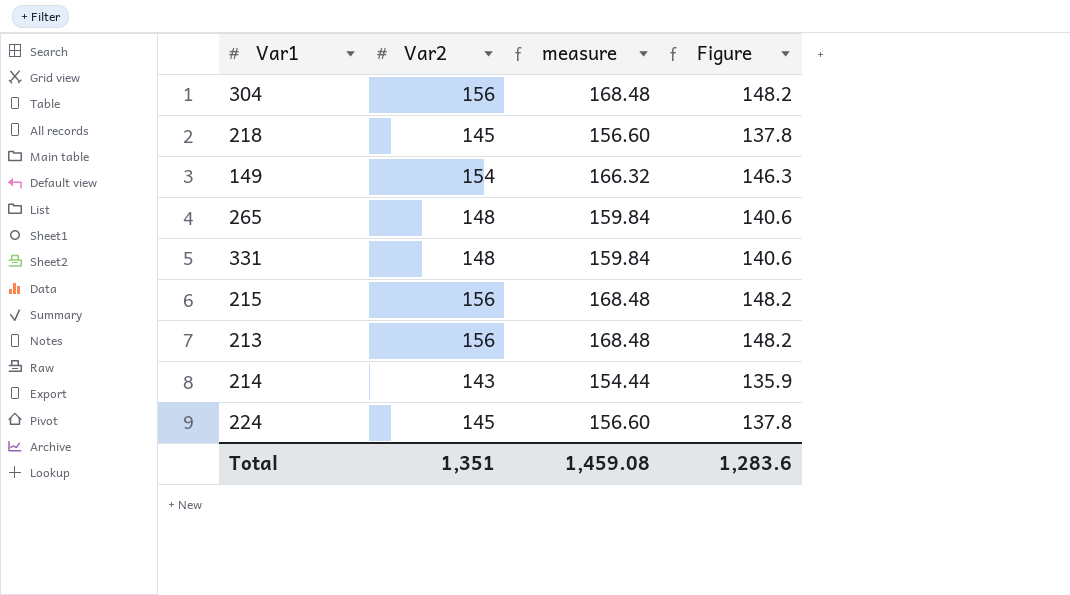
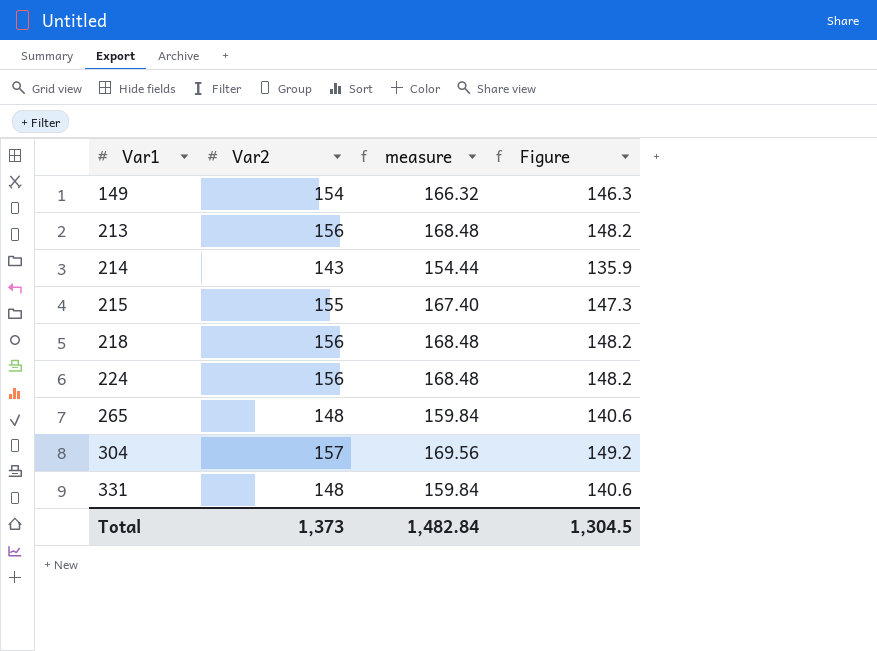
row order: none -> Var1 ascending
215 | Var2: 156 -> 155
215 | measure: 168.48 -> 167.40
215 | Figure: 148.2 -> 147.3
218 | Var2: 145 -> 156
218 | measure: 156.60 -> 168.48
218 | Figure: 137.8 -> 148.2
224 | Var2: 145 -> 156
224 | measure: 156.60 -> 168.48
224 | Figure: 137.8 -> 148.2
304 | Var2: 156 -> 157
304 | measure: 168.48 -> 169.56
304 | Figure: 148.2 -> 149.2
Total | Var2: 1,351 -> 1,373
Total | measure: 1,459.08 -> 1,482.84
Total | Figure: 1,283.6 -> 1,304.5

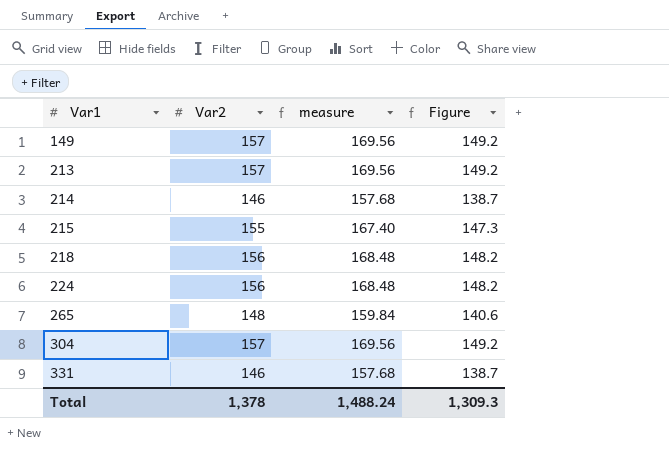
149 | Var2: 154 -> 157
149 | measure: 166.32 -> 169.56
149 | Figure: 146.3 -> 149.2
213 | Var2: 156 -> 157
213 | measure: 168.48 -> 169.56
213 | Figure: 148.2 -> 149.2
214 | Var2: 143 -> 146
214 | measure: 154.44 -> 157.68
214 | Figure: 135.9 -> 138.7
331 | Var2: 148 -> 146
331 | measure: 159.84 -> 157.68
331 | Figure: 140.6 -> 138.7
Total | Var2: 1,373 -> 1,378
Total | measure: 1,482.84 -> 1,488.24
Total | Figure: 1,304.5 -> 1,309.3

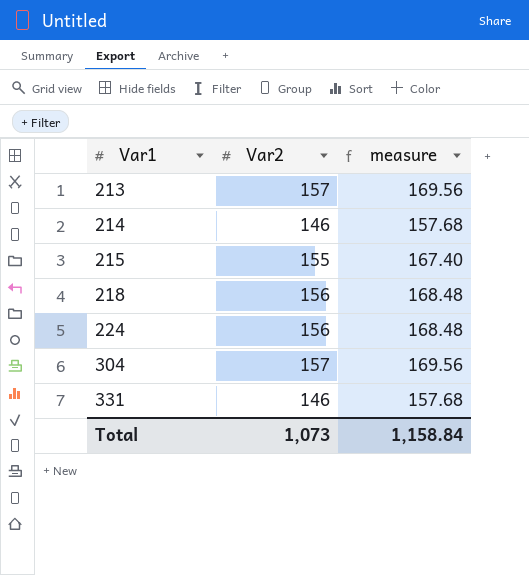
column Figure | formula: [Var2] * 0.95 -> none
row 149: 157 | 169.56 | 149.2 -> none
row 265: 148 | 159.84 | 140.6 -> none
Total | Var2: 1,378 -> 1,073
Total | measure: 1,488.24 -> 1,158.84

